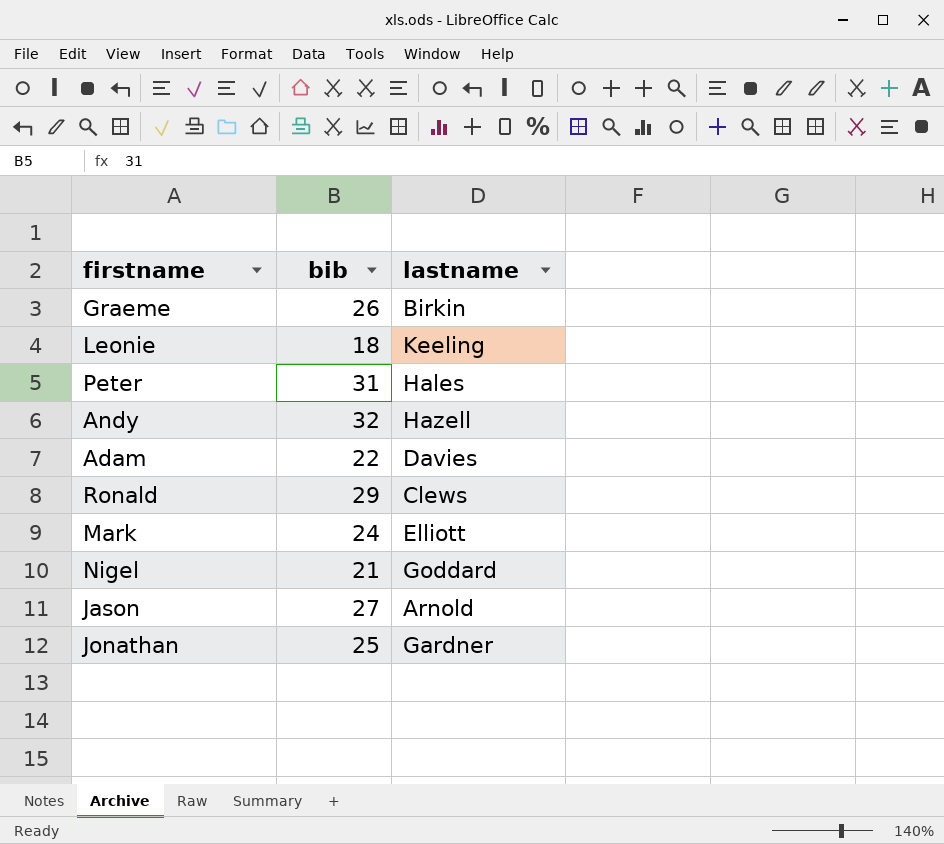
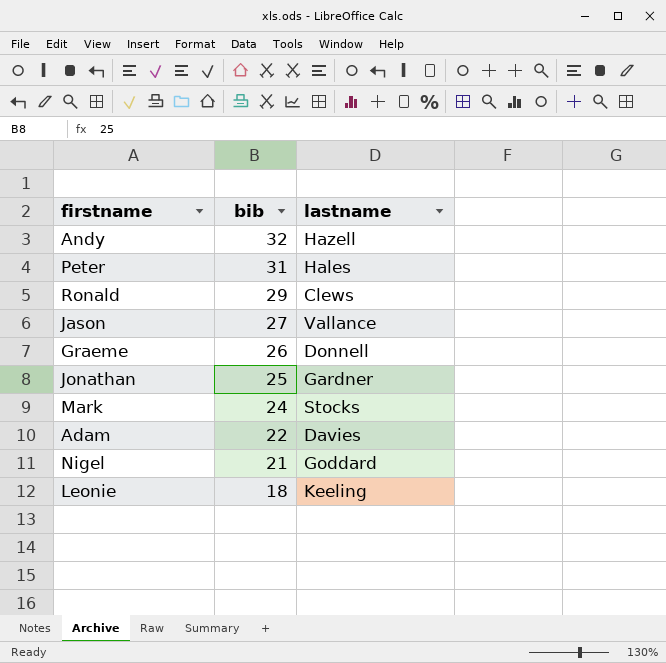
row order: none -> bib descending
Jason | lastname: Arnold -> Vallance
Graeme | lastname: Birkin -> Donnell
Mark | lastname: Elliott -> Stocks

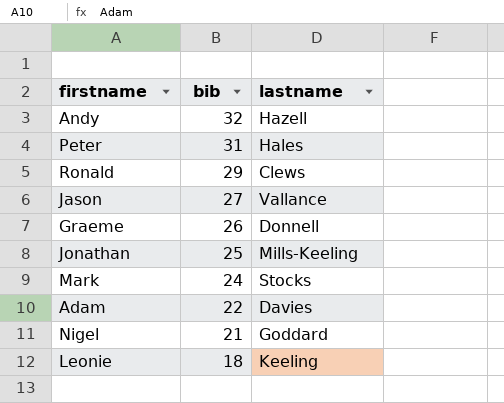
Jonathan | lastname: Gardner -> Mills-Keeling

